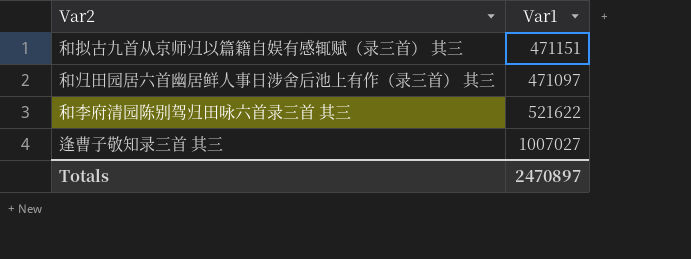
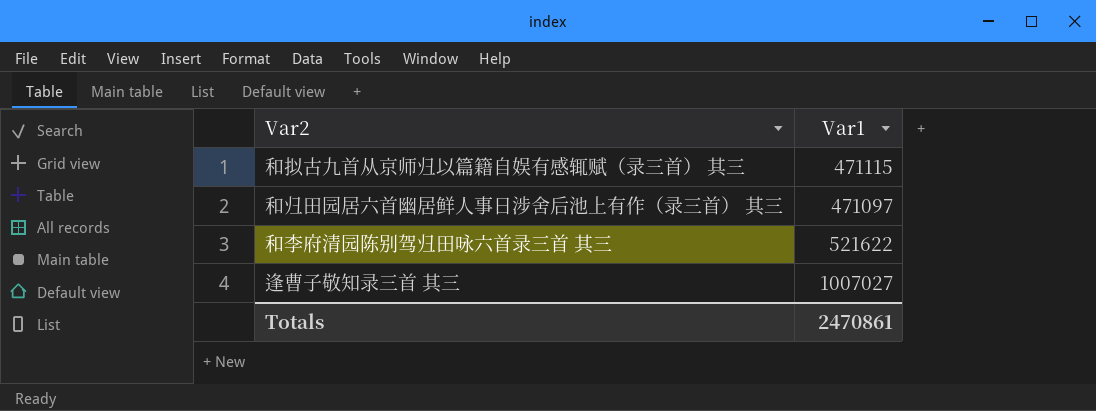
和拟古九首从京师归以篇籍自娱有感辄赋（录三首） 其三 | Var1: 471151 -> 471115
Totals | Var1: 2470897 -> 2470861

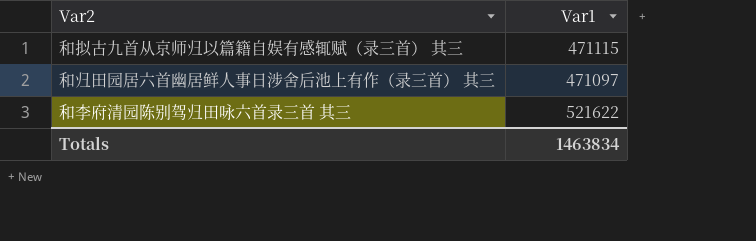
row 逢曹子敬知录三首 其三: 1007027 -> none
Totals | Var1: 2470861 -> 1463834

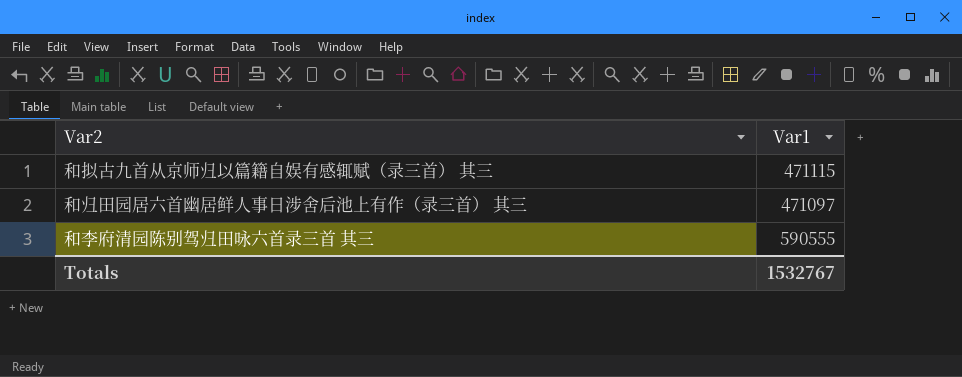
和李府清园陈别驾归田咏六首录三首 其三 | Var1: 521622 -> 590555
Totals | Var1: 1463834 -> 1532767

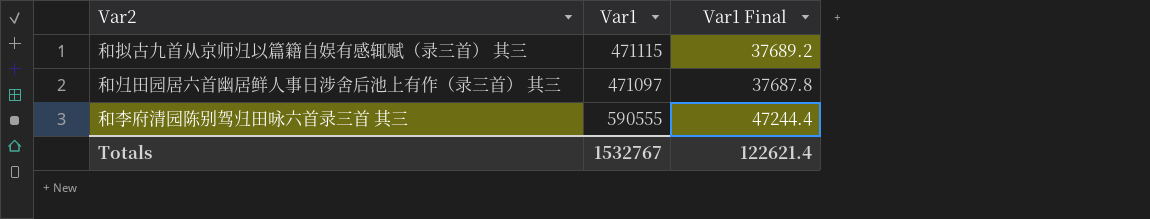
column Var1 Final | formula: none -> [Var1] * 0.08

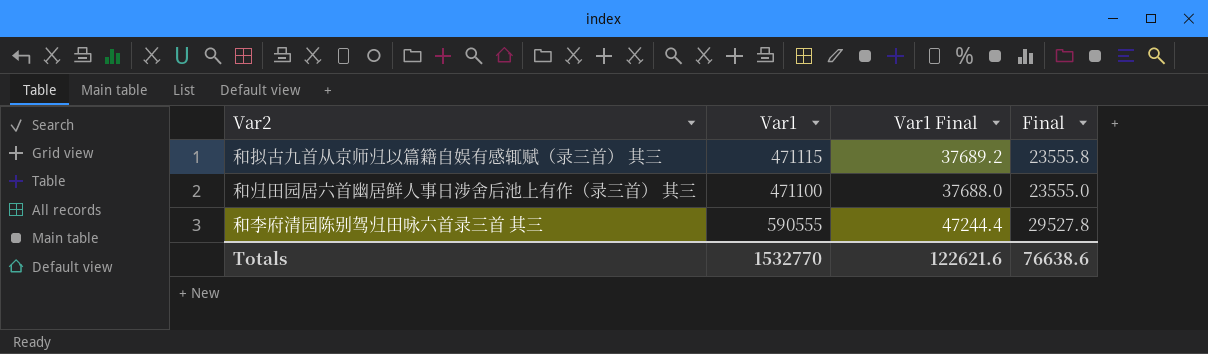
column Final | formula: none -> [Var1] * 0.05
和归田园居六首幽居鲜人事日涉舍后池上有作（录三首） 其三 | Var1: 471097 -> 471100
和归田园居六首幽居鲜人事日涉舍后池上有作（录三首） 其三 | Var1 Final: 37687.8 -> 37688.0
Totals | Var1: 1532767 -> 1532770
Totals | Var1 Final: 122621.4 -> 122621.6

